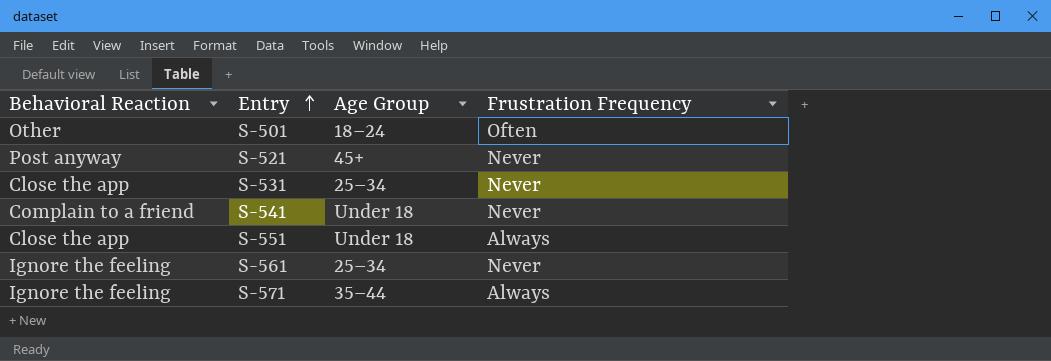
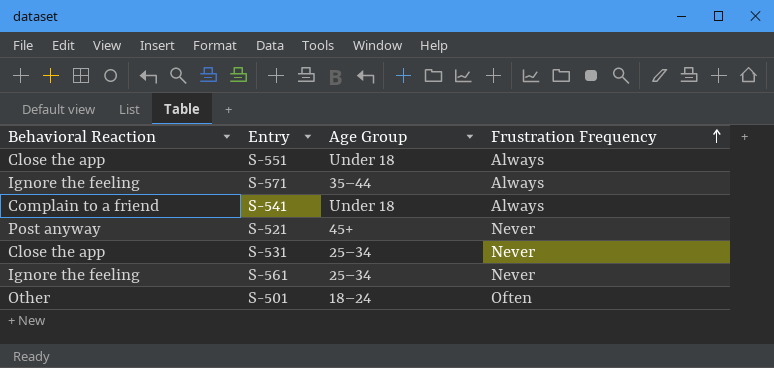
row order: Entry ascending -> Frustration Frequency ascending
S-541 | Frustration Frequency: Never -> Always

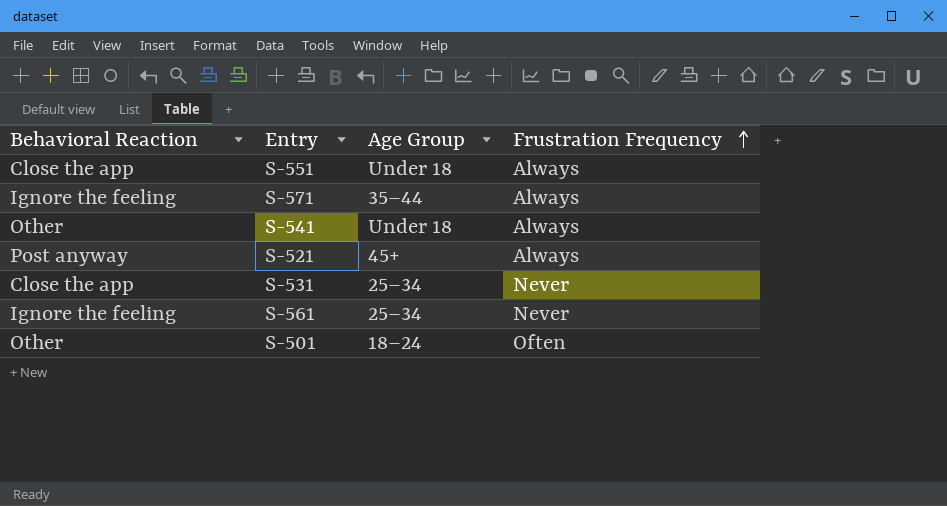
S-541 | Behavioral Reaction: Complain to a friend -> Other
S-521 | Frustration Frequency: Never -> Always

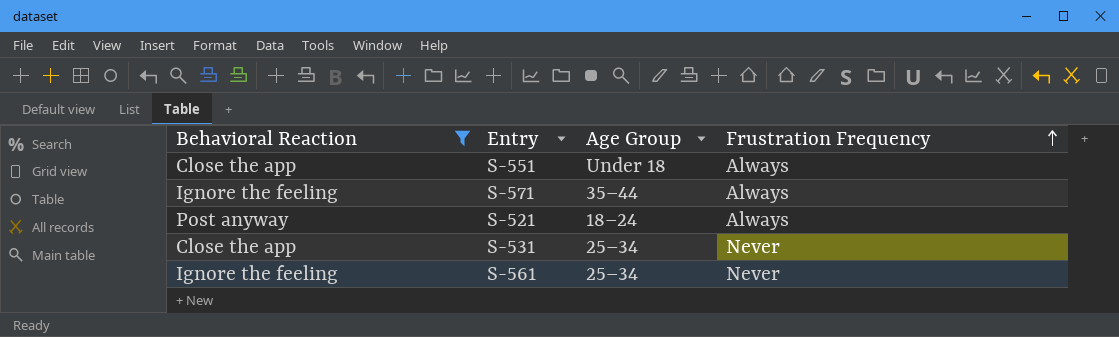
filter: none -> Behavioral Reaction != Other
S-521 | Age Group: 45+ -> 18–24

